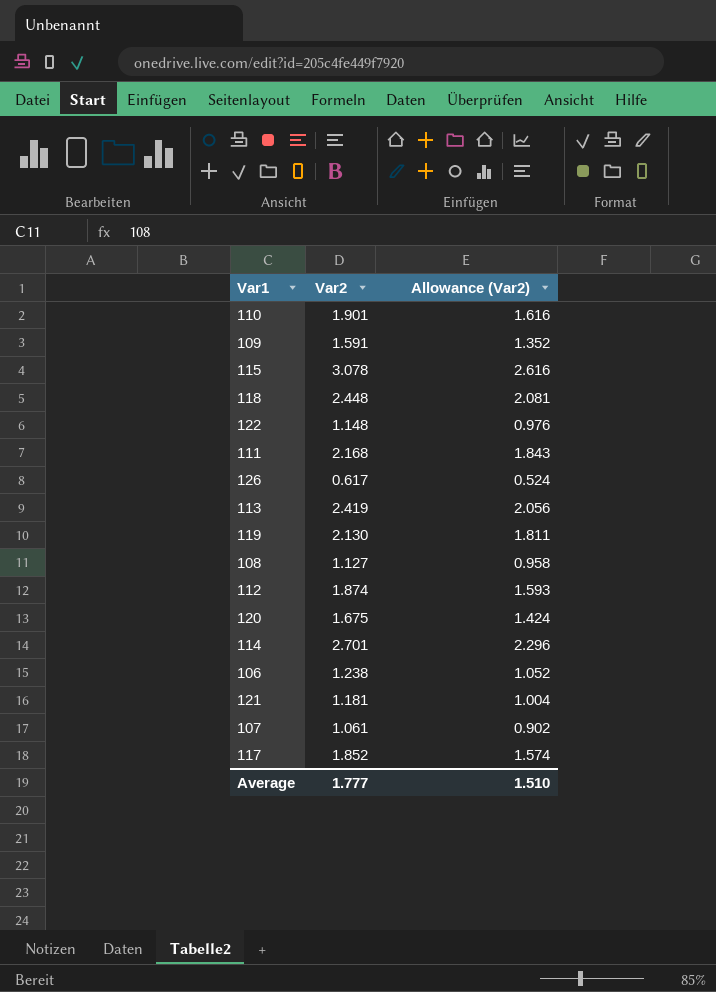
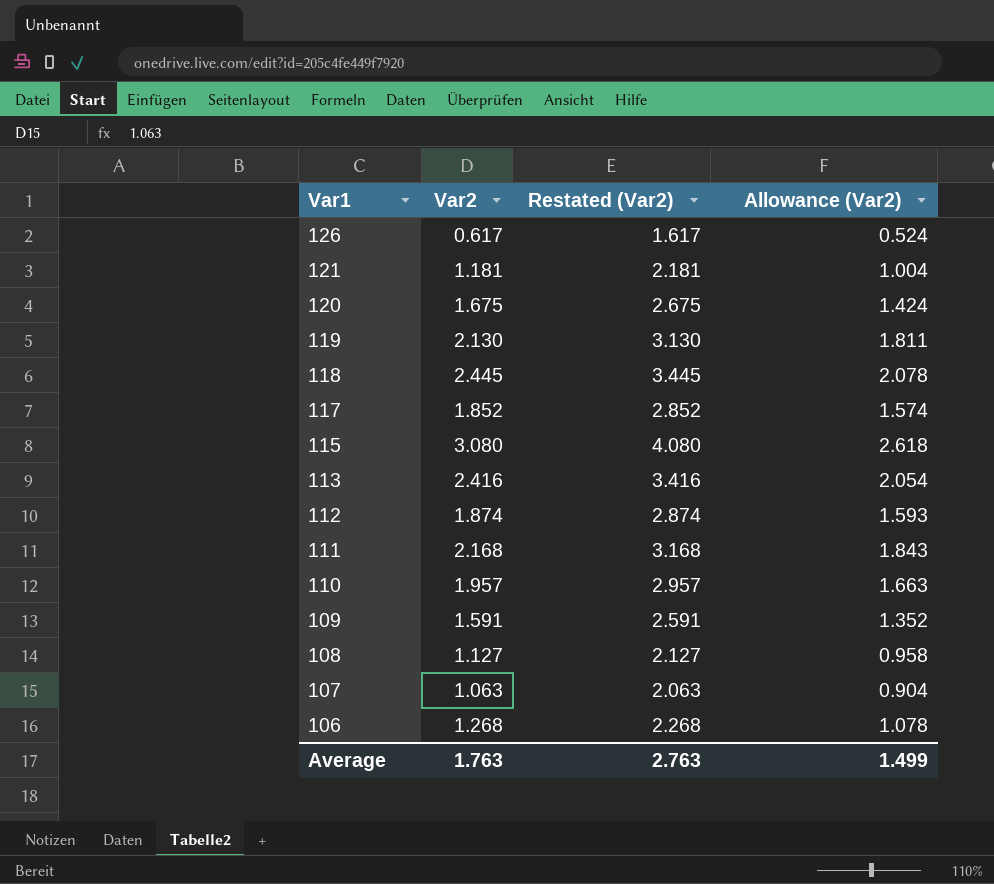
row order: none -> Var1 descending
column Restated (Var2) | formula: none -> [Var2] + 1
row 122: 1.148 | 0.976 -> none
row 114: 2.701 | 2.296 -> none
118 | Var2: 2.448 -> 2.445
118 | Allowance (Var2): 2.081 -> 2.078
115 | Var2: 3.078 -> 3.080
115 | Allowance (Var2): 2.616 -> 2.618
113 | Var2: 2.419 -> 2.416
113 | Allowance (Var2): 2.056 -> 2.054
110 | Var2: 1.901 -> 1.957
110 | Allowance (Var2): 1.616 -> 1.663
107 | Var2: 1.061 -> 1.063
107 | Allowance (Var2): 0.902 -> 0.904
106 | Var2: 1.238 -> 1.268
106 | Allowance (Var2): 1.052 -> 1.078
Average | Var2: 1.777 -> 1.763
Average | Allowance (Var2): 1.510 -> 1.499

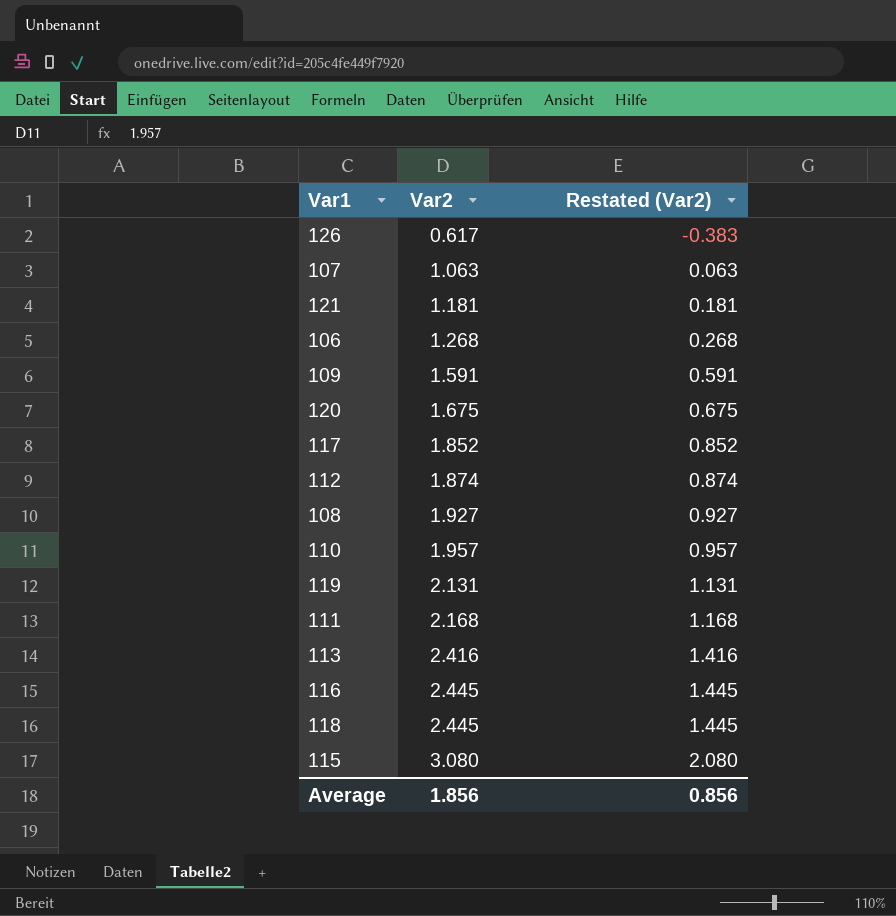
row order: Var1 descending -> Var2 ascending
column Allowance (Var2) | formula: [Var2] * 0.85 -> none
column Restated (Var2) | formula: [Var2] + 1 -> [Var2] - 1
108 | Var2: 1.127 -> 1.927
119 | Var2: 2.130 -> 2.131
row 116: none -> 2.445 | 1.445
Average | Var2: 1.763 -> 1.856
Average | Restated (Var2): 2.763 -> 0.856

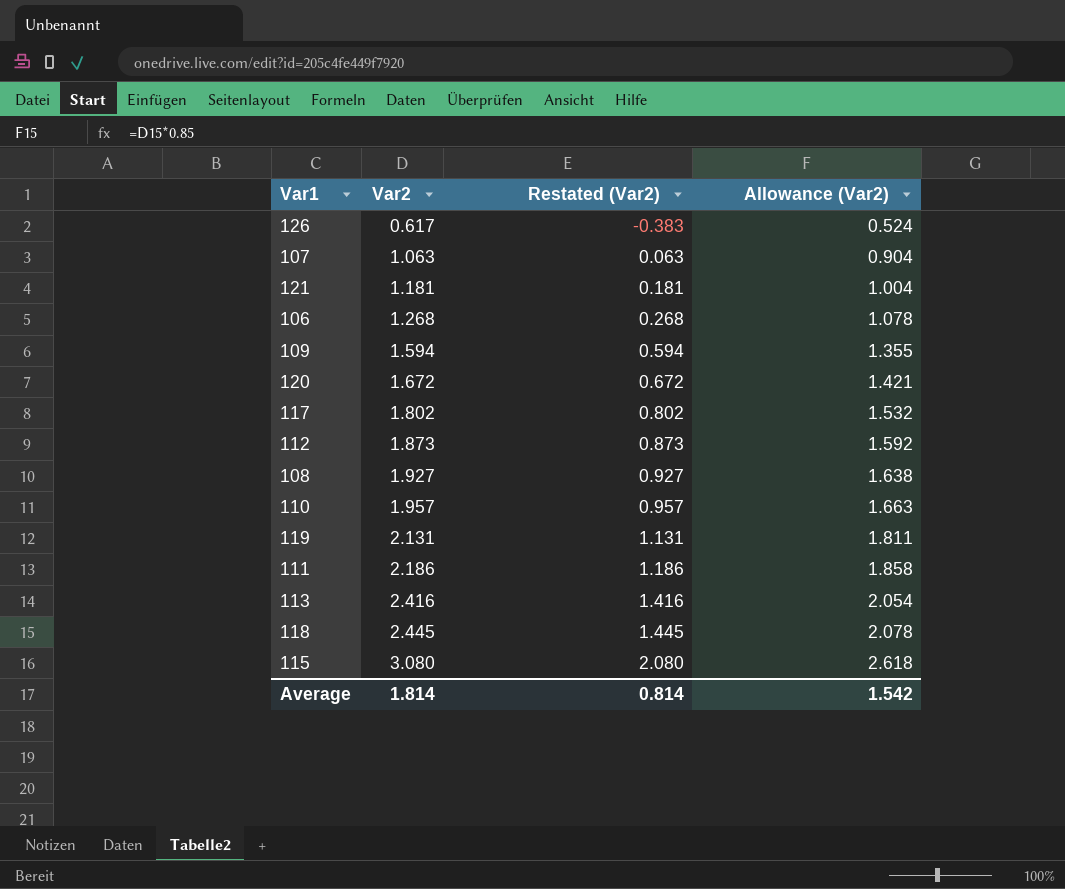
column Allowance (Var2) | formula: none -> [Var2] * 0.85
row 116: 2.445 | 1.445 -> none
109 | Var2: 1.591 -> 1.594
109 | Restated (Var2): 0.591 -> 0.594
120 | Var2: 1.675 -> 1.672
120 | Restated (Var2): 0.675 -> 0.672
117 | Var2: 1.852 -> 1.802
117 | Restated (Var2): 0.852 -> 0.802
112 | Var2: 1.874 -> 1.873
112 | Restated (Var2): 0.874 -> 0.873
111 | Var2: 2.168 -> 2.186
111 | Restated (Var2): 1.168 -> 1.186
Average | Var2: 1.856 -> 1.814
Average | Restated (Var2): 0.856 -> 0.814

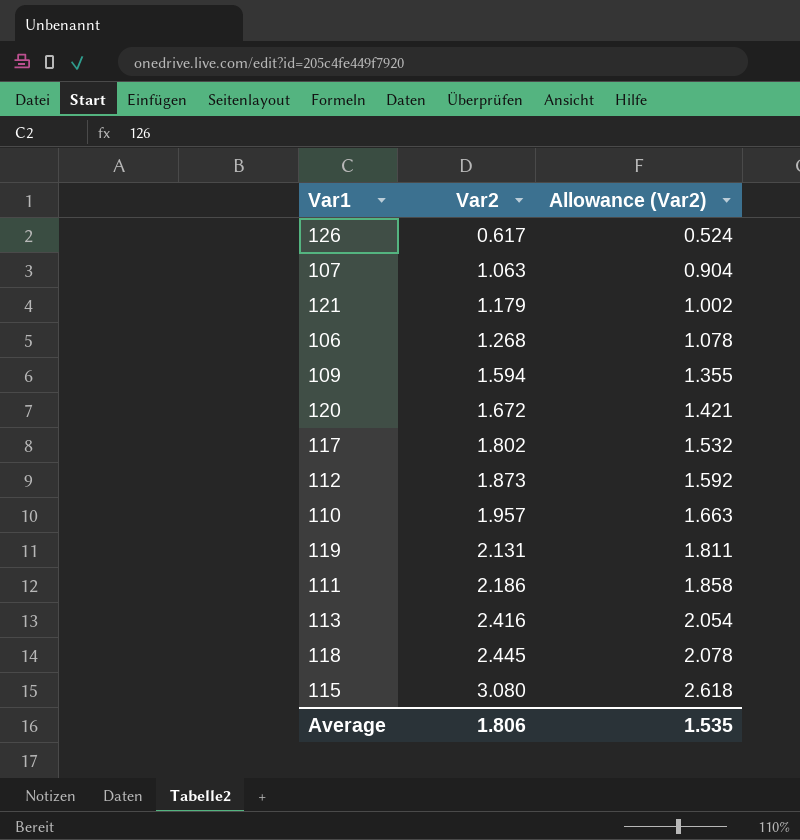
column Restated (Var2) | formula: [Var2] - 1 -> none
row 108: 1.927 | 0.927 | 1.638 -> none
121 | Var2: 1.181 -> 1.179
121 | Allowance (Var2): 1.004 -> 1.002
Average | Var2: 1.814 -> 1.806
Average | Allowance (Var2): 1.542 -> 1.535

